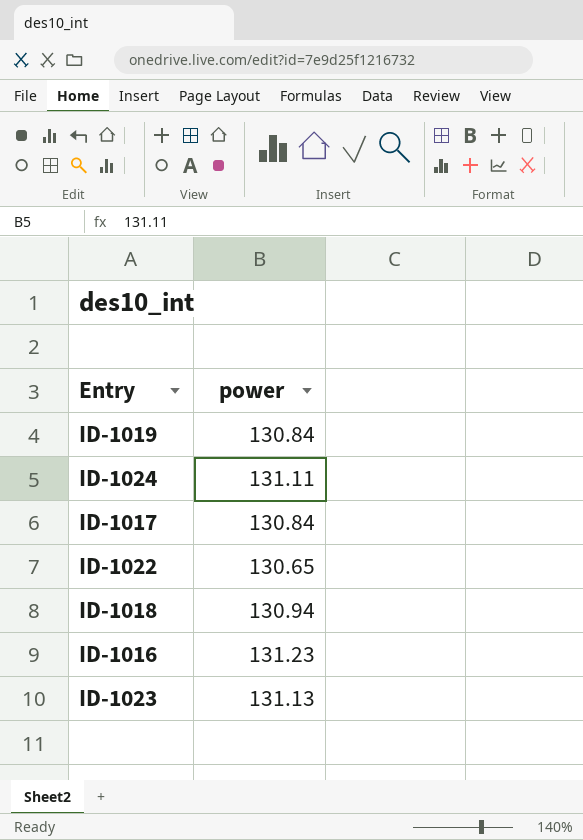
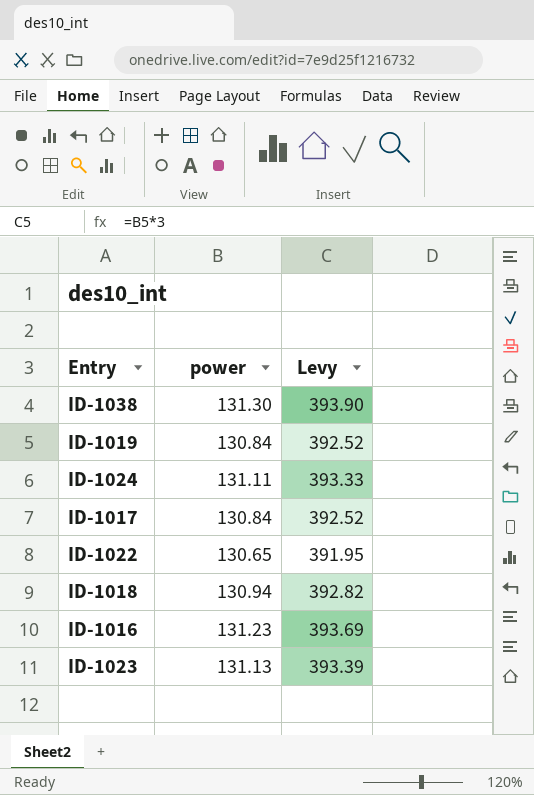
column Levy | formula: none -> [power] * 3
row ID-1038: none -> 131.30 | 393.90

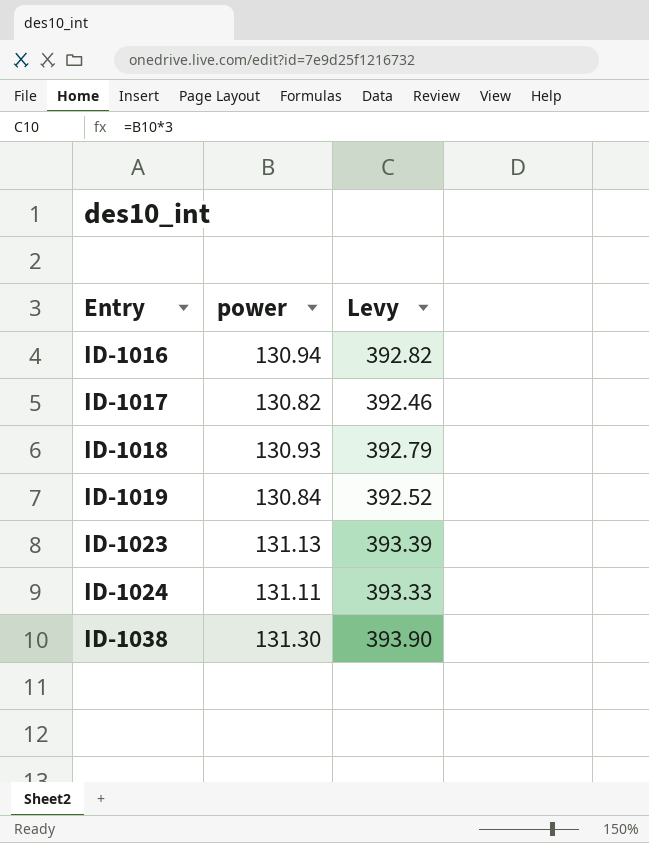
row order: none -> Entry ascending
row ID-1022: 130.65 | 391.95 -> none
ID-1016 | power: 131.23 -> 130.94
ID-1016 | Levy: 393.69 -> 392.82
ID-1017 | power: 130.84 -> 130.82
ID-1017 | Levy: 392.52 -> 392.46
ID-1018 | power: 130.94 -> 130.93
ID-1018 | Levy: 392.82 -> 392.79

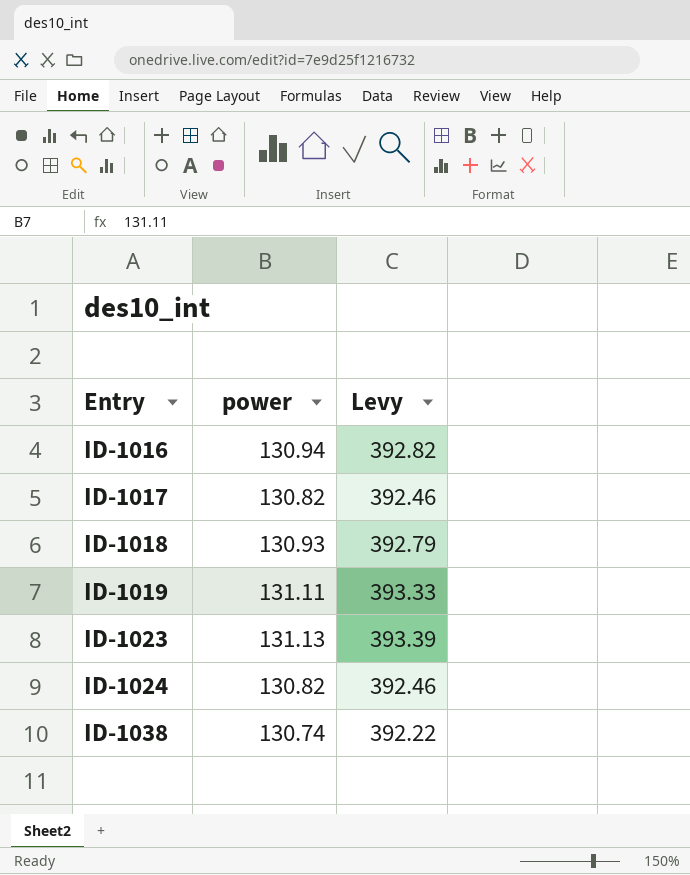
ID-1019 | power: 130.84 -> 131.11
ID-1019 | Levy: 392.52 -> 393.33
ID-1024 | power: 131.11 -> 130.82
ID-1024 | Levy: 393.33 -> 392.46
ID-1038 | power: 131.30 -> 130.74
ID-1038 | Levy: 393.90 -> 392.22

